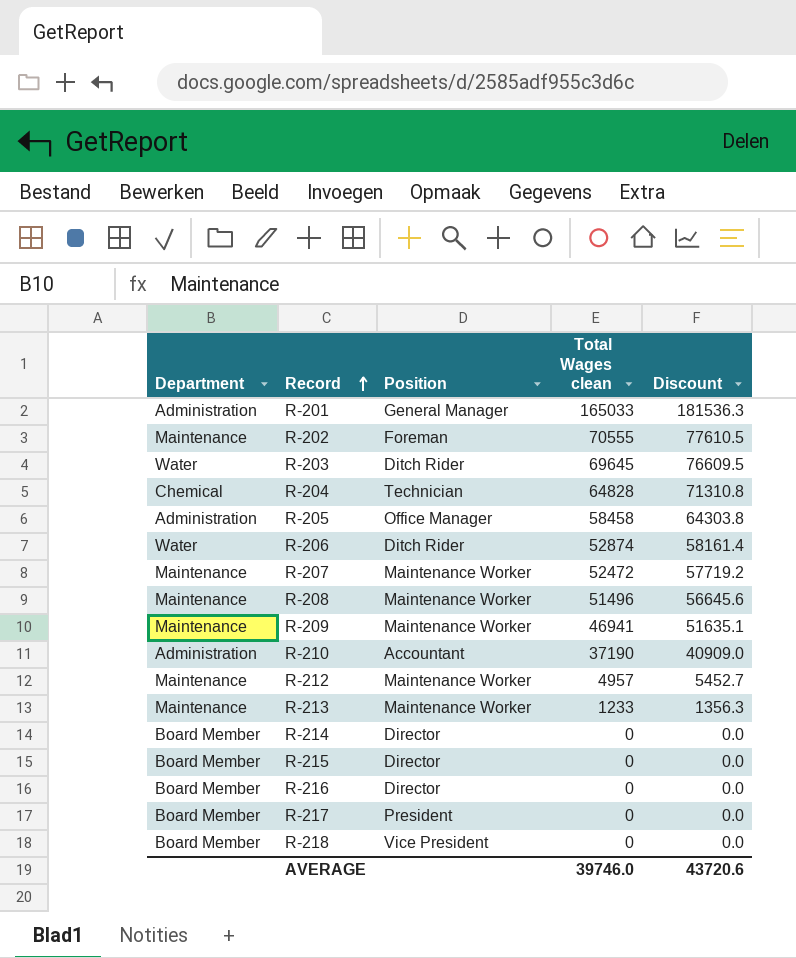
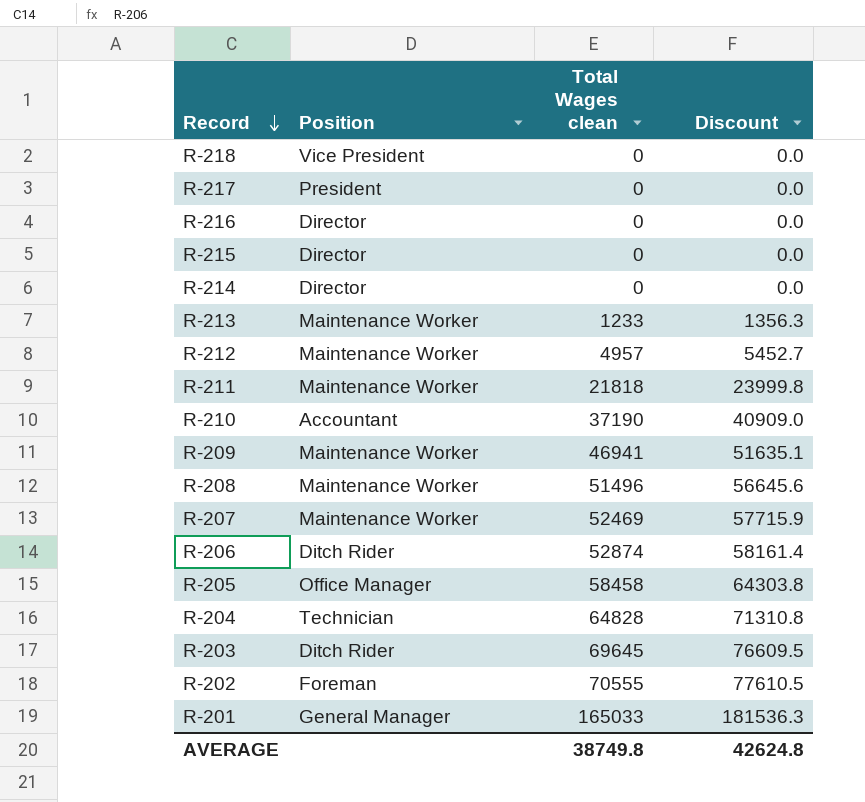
row order: Record ascending -> Record descending
column Department | position: 1 -> none
row R-211: none -> Maintenance Worker | 21818 | 23999.8
R-207 | Total Wages clean: 52472 -> 52469
R-207 | Discount: 57719.2 -> 57715.9
AVERAGE | Total Wages clean: 39746.0 -> 38749.8
AVERAGE | Discount: 43720.6 -> 42624.8

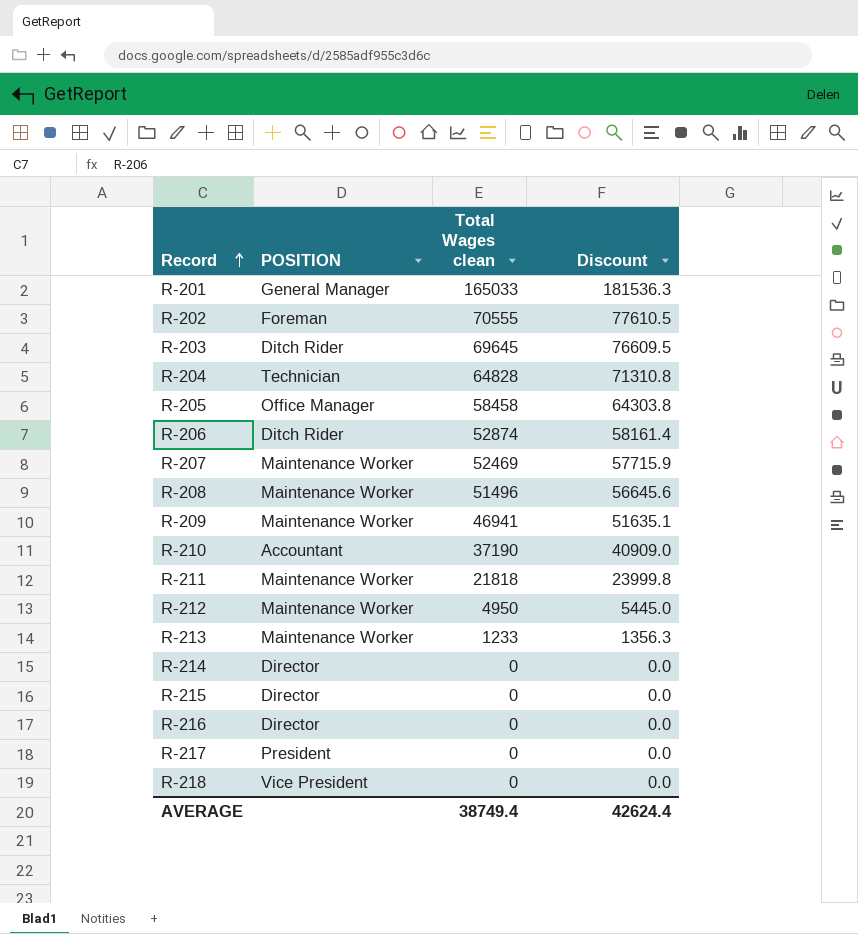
row order: Record descending -> Record ascending
column name: Position -> POSITION
R-212 | Total Wages clean: 4957 -> 4950
R-212 | Discount: 5452.7 -> 5445.0
AVERAGE | Total Wages clean: 38749.8 -> 38749.4
AVERAGE | Discount: 42624.8 -> 42624.4

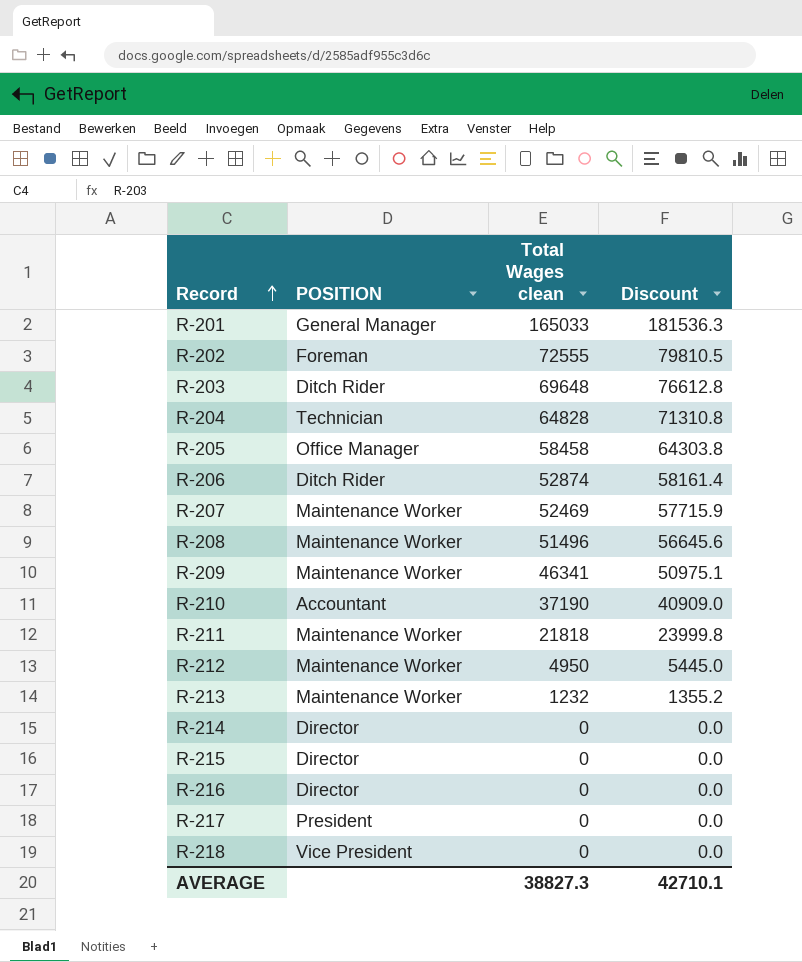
R-202 | Total Wages clean: 70555 -> 72555
R-202 | Discount: 77610.5 -> 79810.5
R-203 | Total Wages clean: 69645 -> 69648
R-203 | Discount: 76609.5 -> 76612.8
R-209 | Total Wages clean: 46941 -> 46341
R-209 | Discount: 51635.1 -> 50975.1
R-213 | Total Wages clean: 1233 -> 1232
R-213 | Discount: 1356.3 -> 1355.2
AVERAGE | Total Wages clean: 38749.4 -> 38827.3
AVERAGE | Discount: 42624.4 -> 42710.1

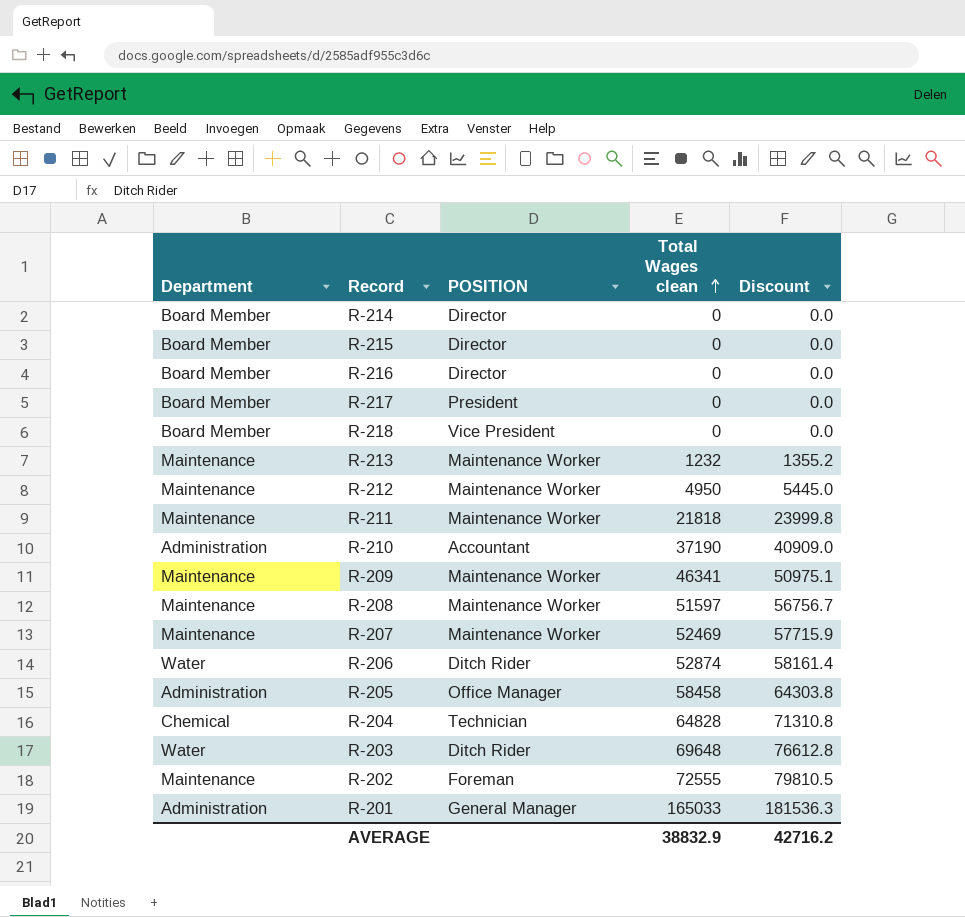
row order: Record ascending -> Total Wages clean ascending
column Department | position: none -> 1
R-208 | Total Wages clean: 51496 -> 51597
R-208 | Discount: 56645.6 -> 56756.7
AVERAGE | Total Wages clean: 38827.3 -> 38832.9
AVERAGE | Discount: 42710.1 -> 42716.2

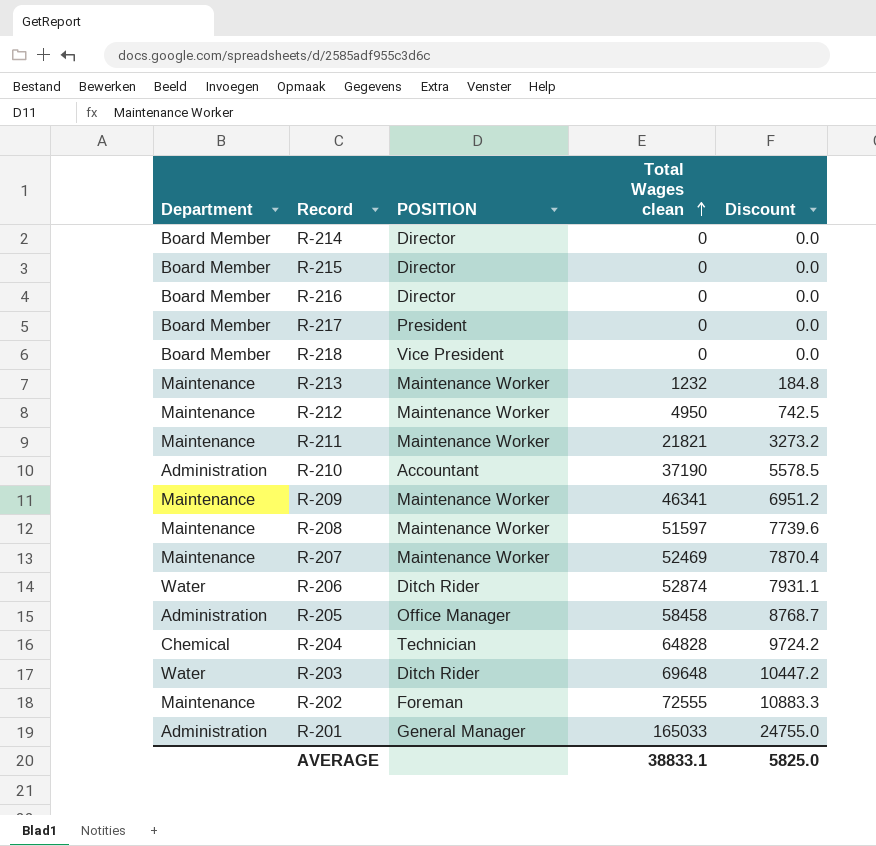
column Discount | formula: [Total Wages clean] * 1.1 -> [Total Wages clean] * 0.15
R-211 | Total Wages clean: 21818 -> 21821
AVERAGE | Total Wages clean: 38832.9 -> 38833.1
AVERAGE | Discount: 42716.2 -> 5825.0

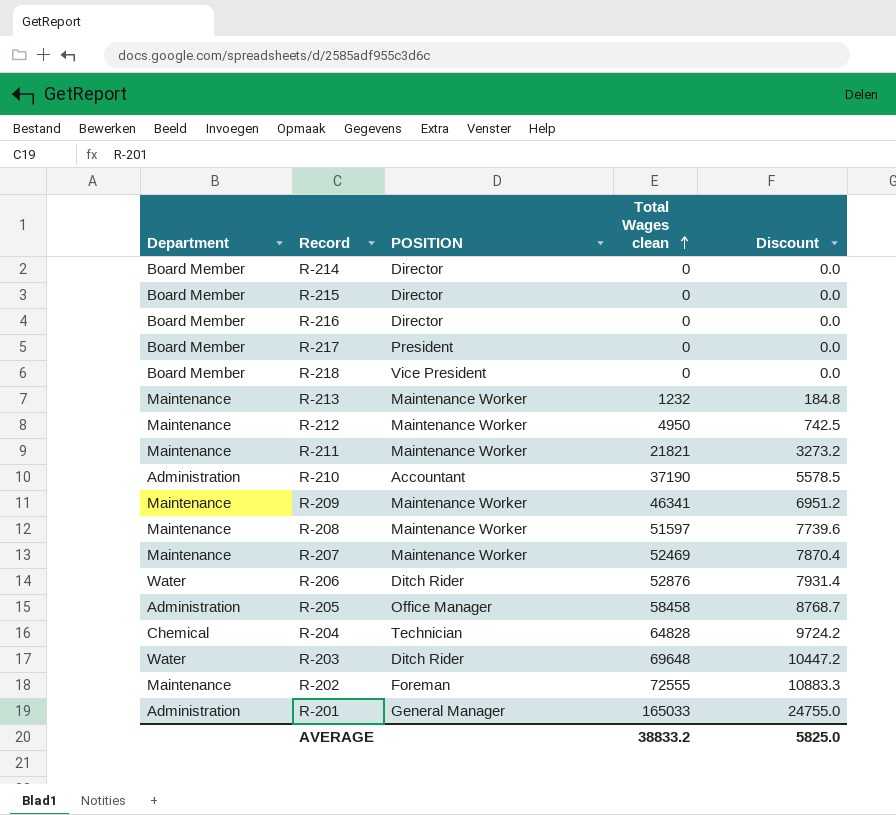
R-206 | Total Wages clean: 52874 -> 52876
R-206 | Discount: 7931.1 -> 7931.4
AVERAGE | Total Wages clean: 38833.1 -> 38833.2

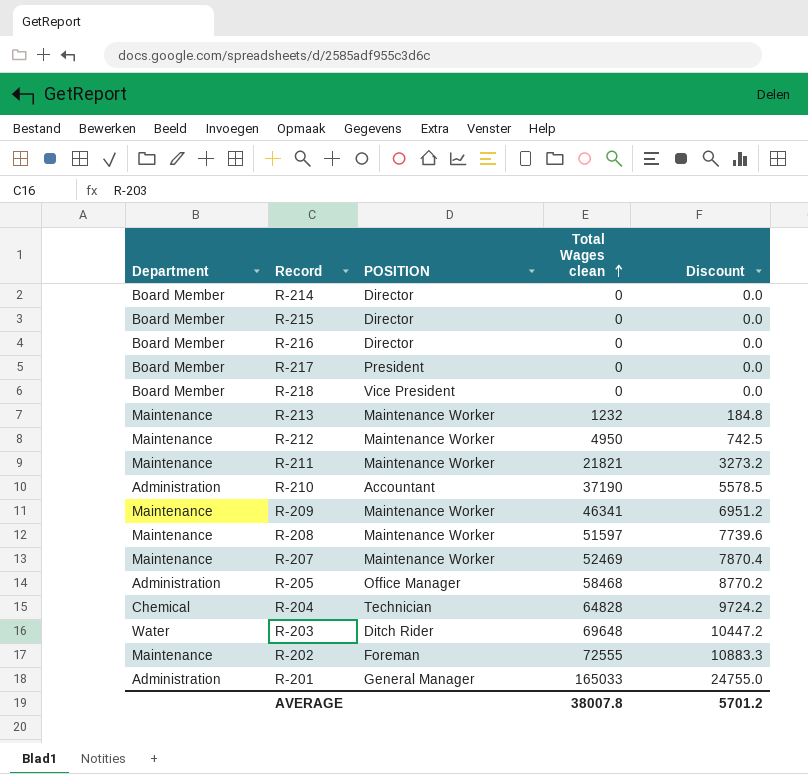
row R-206: Water | Ditch Rider | 52876 | 7931.4 -> none
R-205 | Total Wages clean: 58458 -> 58468
R-205 | Discount: 8768.7 -> 8770.2
AVERAGE | Total Wages clean: 38833.2 -> 38007.8
AVERAGE | Discount: 5825.0 -> 5701.2

